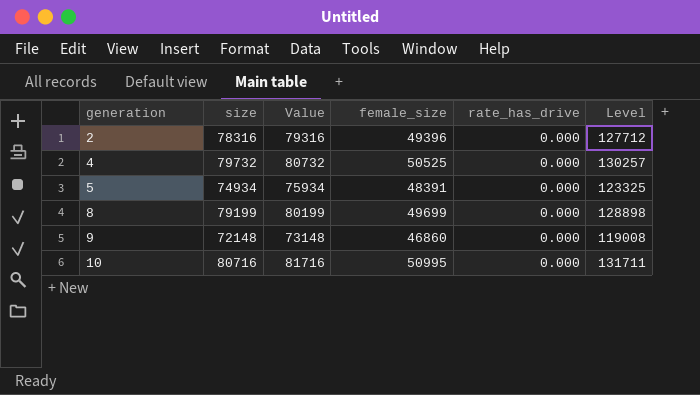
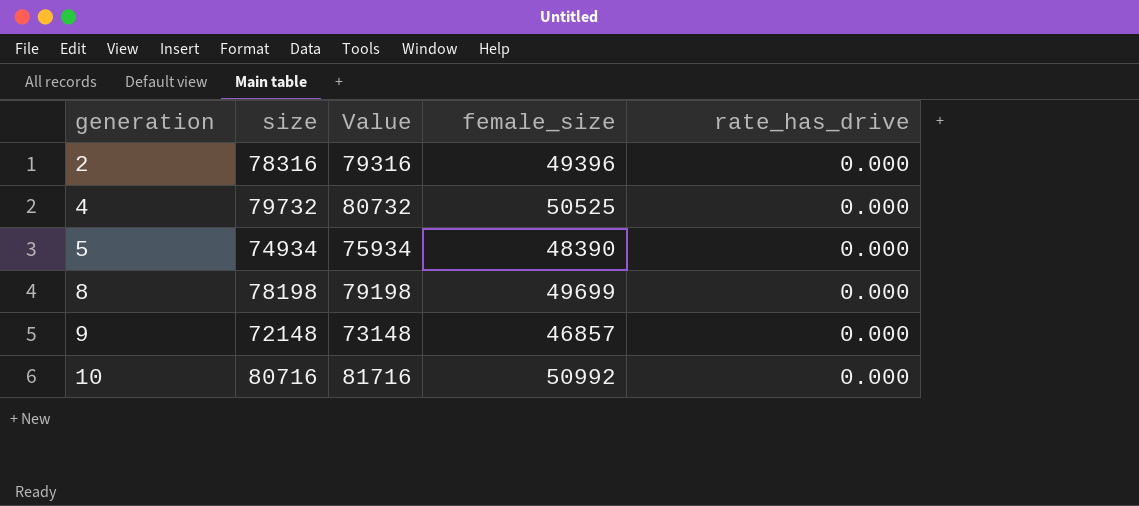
column Level | formula: [size] + [female_size] -> none
5 | female_size: 48391 -> 48390
8 | size: 79199 -> 78198
8 | Value: 80199 -> 79198
9 | female_size: 46860 -> 46857
10 | female_size: 50995 -> 50992

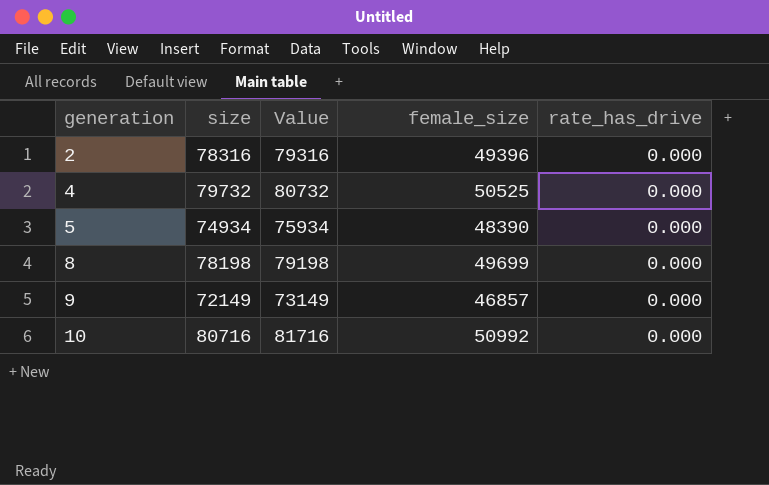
9 | size: 72148 -> 72149
9 | Value: 73148 -> 73149

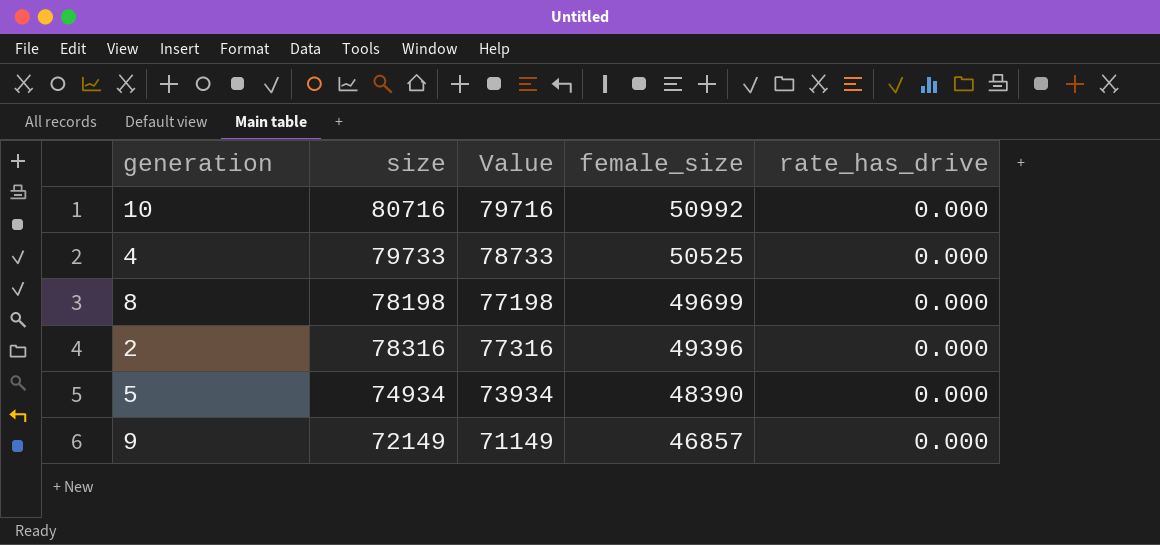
row order: generation ascending -> female_size descending
column Value | formula: [size] + 1000 -> [size] - 1000
4 | size: 79732 -> 79733

